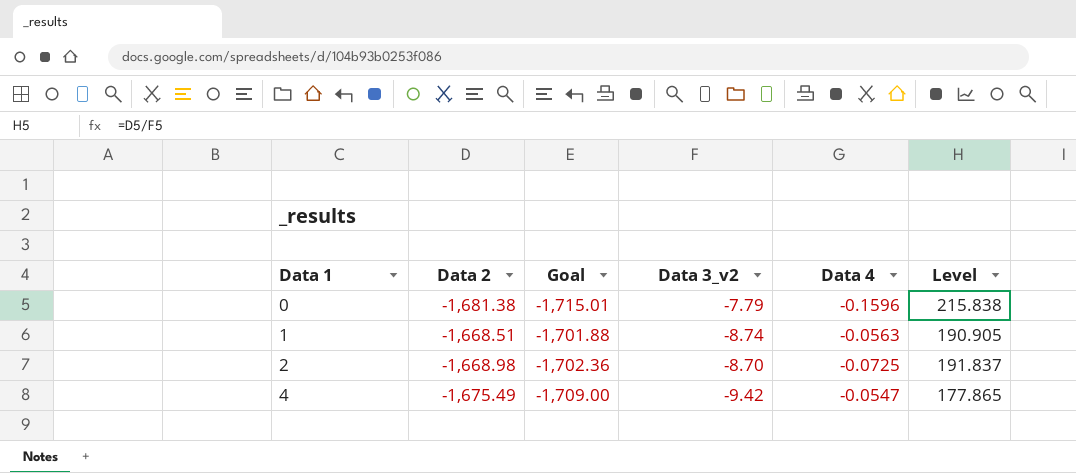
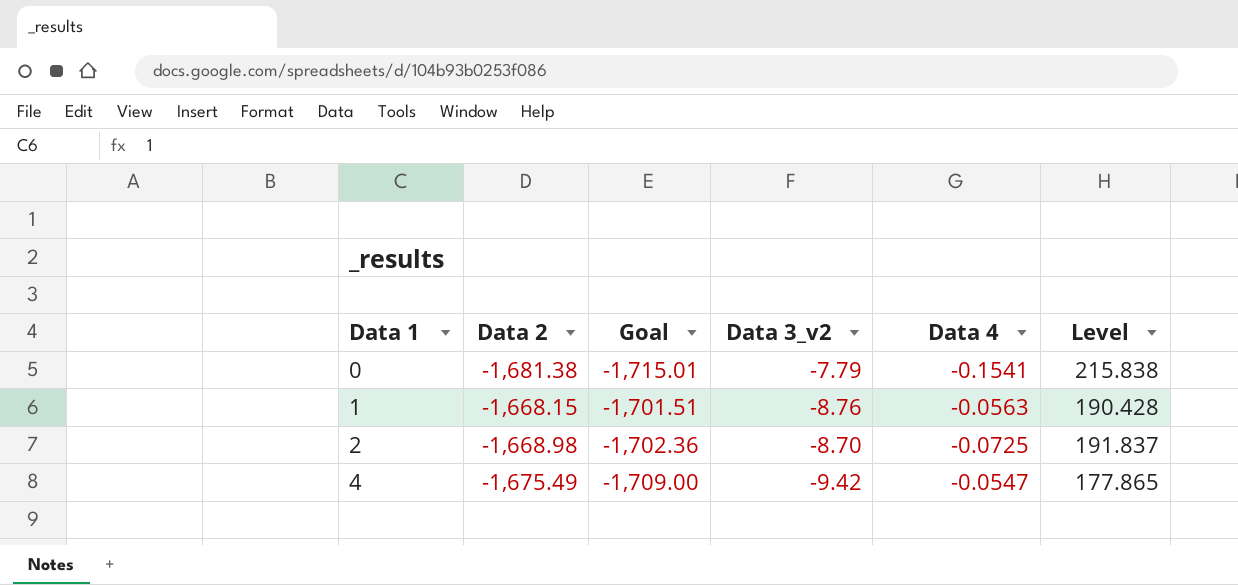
0 | Data 4: -0.1596 -> -0.1541
1 | Data 2: -1,668.51 -> -1,668.15
1 | Goal: -1,701.88 -> -1,701.51
1 | Data 3_v2: -8.74 -> -8.76
1 | Level: 190.905 -> 190.428

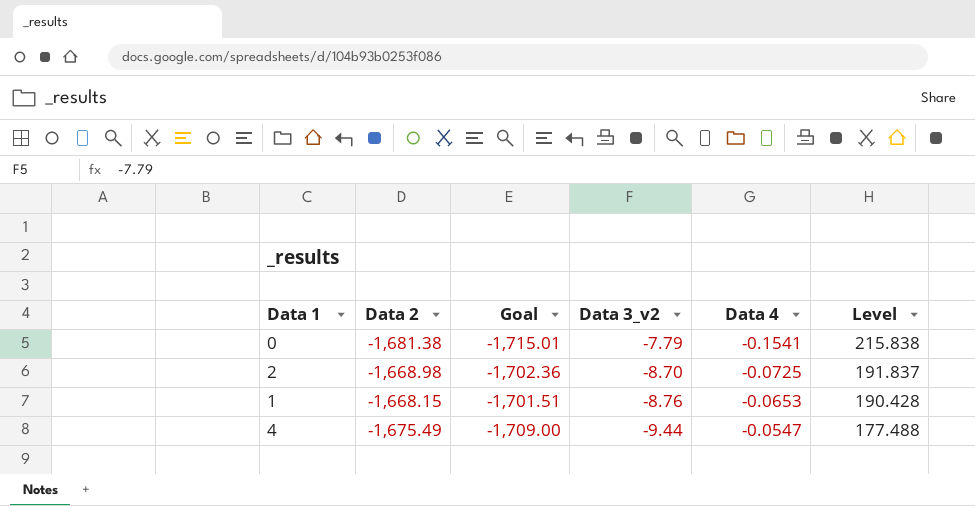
row order: Data 1 ascending -> Data 3_v2 descending
1 | Data 4: -0.0563 -> -0.0653
4 | Data 3_v2: -9.42 -> -9.44
4 | Level: 177.865 -> 177.488

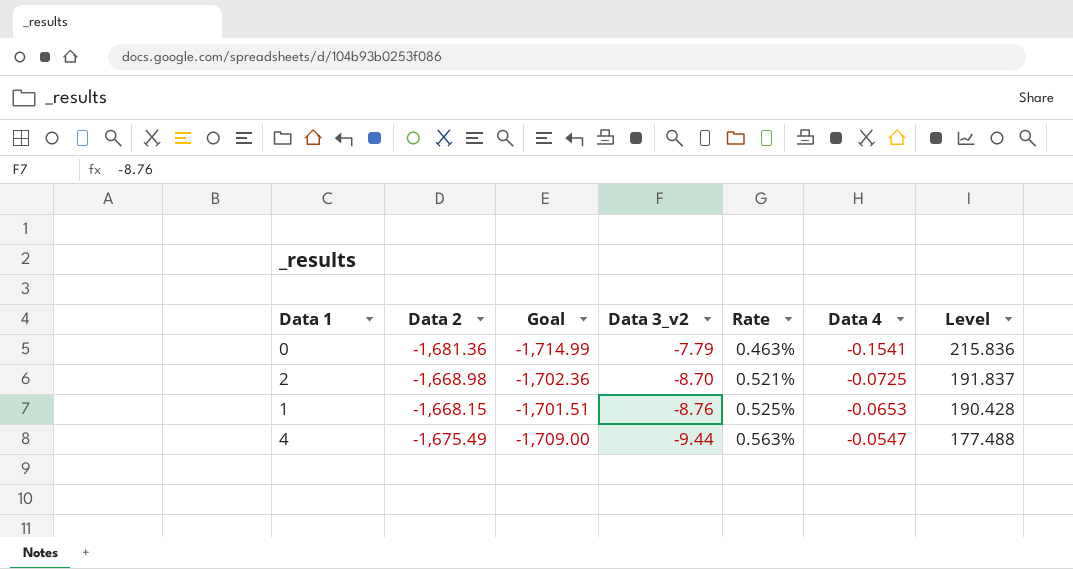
column Rate | formula: none -> [Data 3_v2] / [Data 2]
0 | Data 2: -1,681.38 -> -1,681.36
0 | Goal: -1,715.01 -> -1,714.99
0 | Level: 215.838 -> 215.836

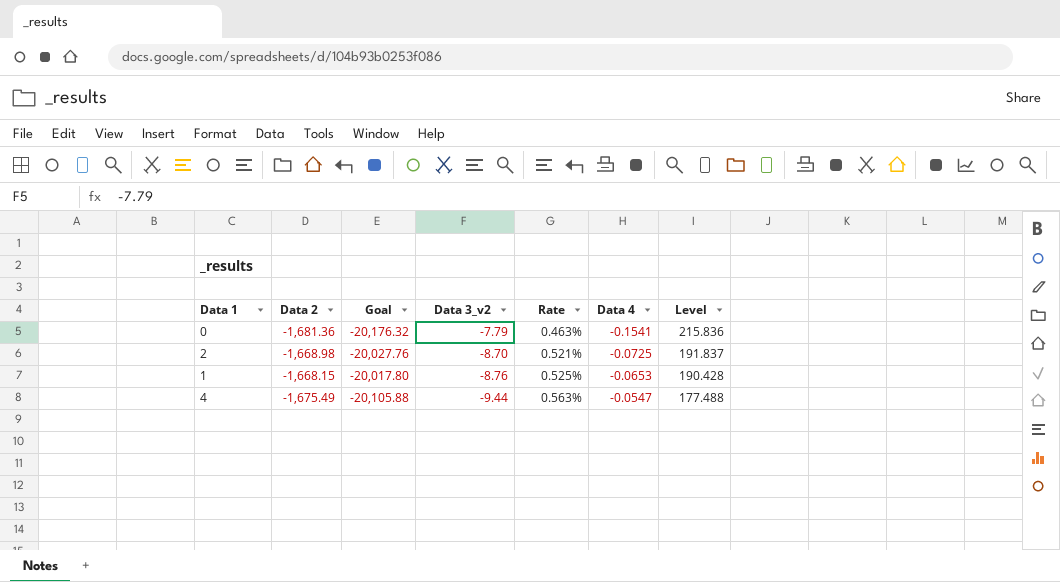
column Goal | formula: [Data 2] * 1.02 -> [Data 2] * 12

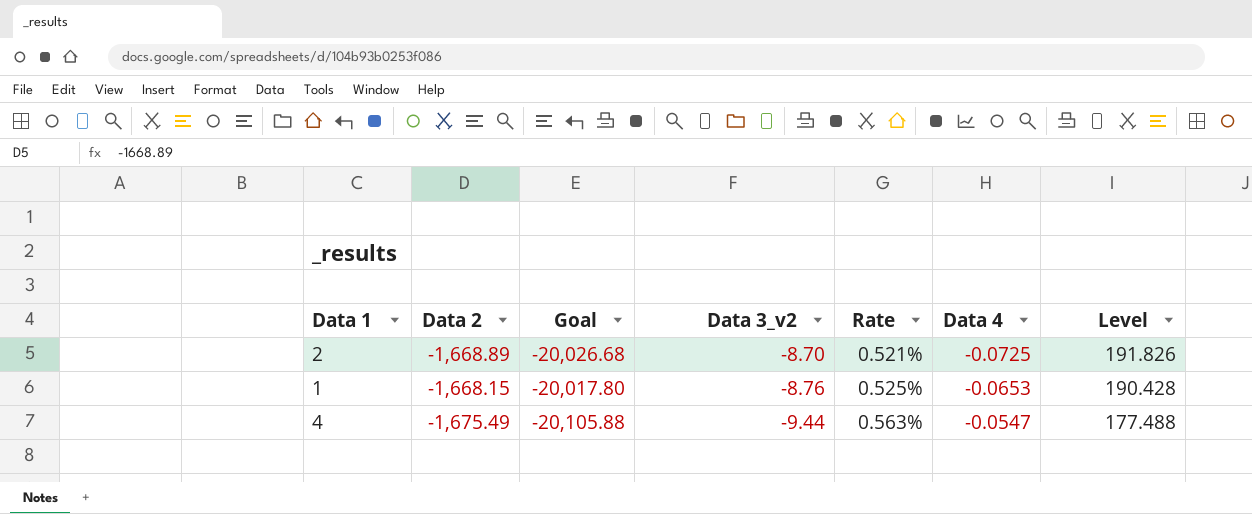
row 0: -1,681.36 | -20,176.32 | -7.79 | 0.463% | -0.1541 | 215.836 -> none
2 | Data 2: -1,668.98 -> -1,668.89
2 | Goal: -20,027.76 -> -20,026.68
2 | Level: 191.837 -> 191.826

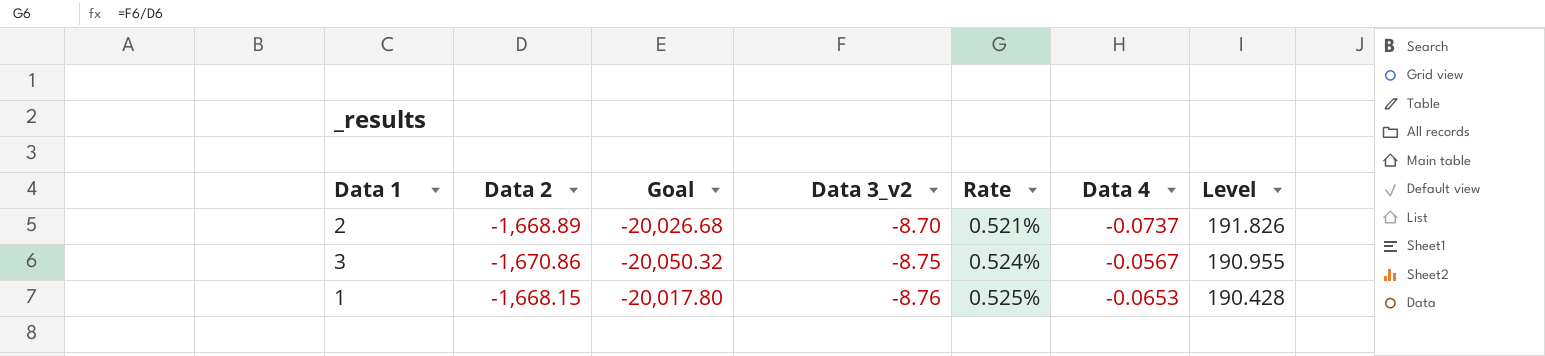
row 4: -1,675.49 | -20,105.88 | -9.44 | 0.563% | -0.0547 | 177.488 -> none
2 | Data 4: -0.0725 -> -0.0737
row 3: none -> -1,670.86 | -20,050.32 | -8.75 | 0.524% | -0.0567 | 190.955

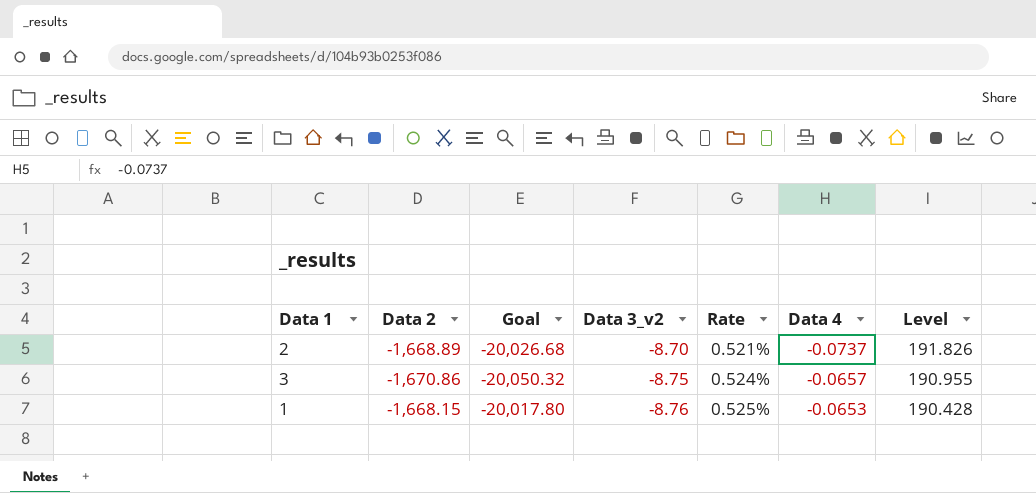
3 | Data 4: -0.0567 -> -0.0657

